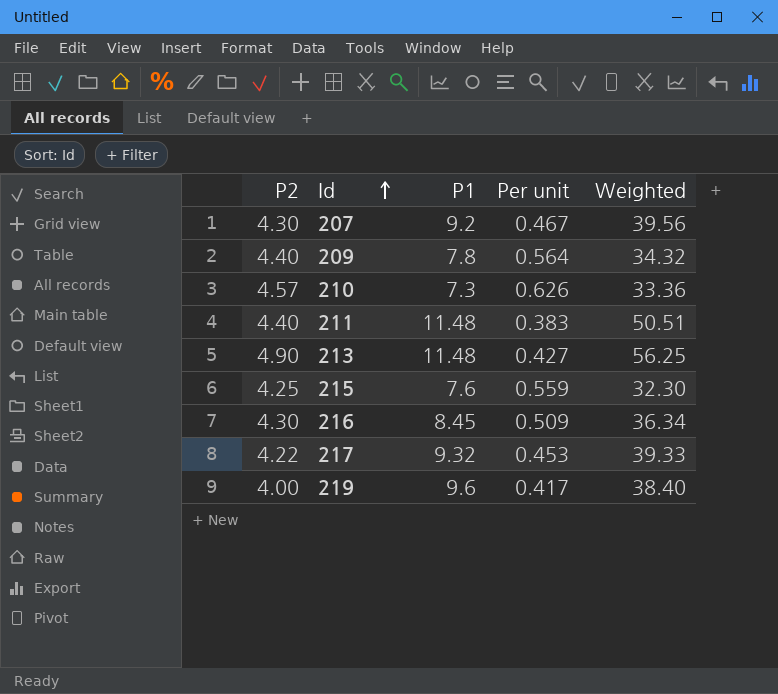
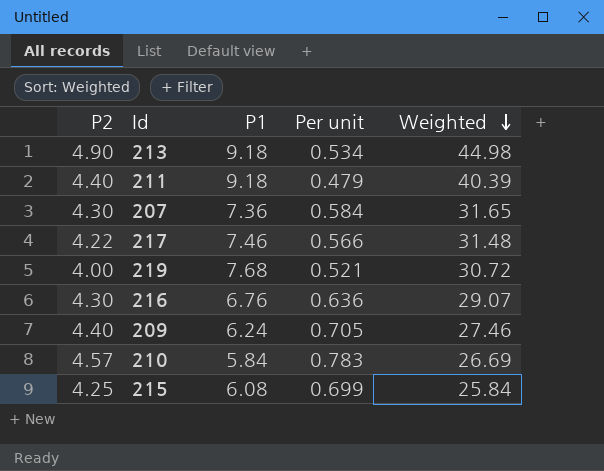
row order: Id ascending -> Weighted descending
213 | P1: 11.48 -> 9.18
213 | Per unit: 0.427 -> 0.534
213 | Weighted: 56.25 -> 44.98
211 | P1: 11.48 -> 9.18
211 | Per unit: 0.383 -> 0.479
211 | Weighted: 50.51 -> 40.39
207 | P1: 9.2 -> 7.36
207 | Per unit: 0.467 -> 0.584
207 | Weighted: 39.56 -> 31.65
217 | P1: 9.32 -> 7.46
217 | Per unit: 0.453 -> 0.566
217 | Weighted: 39.33 -> 31.48
219 | P1: 9.6 -> 7.68
219 | Per unit: 0.417 -> 0.521
219 | Weighted: 38.40 -> 30.72
216 | P1: 8.45 -> 6.76
216 | Per unit: 0.509 -> 0.636
216 | Weighted: 36.34 -> 29.07
209 | P1: 7.8 -> 6.24
209 | Per unit: 0.564 -> 0.705
209 | Weighted: 34.32 -> 27.46
210 | P1: 7.3 -> 5.84
210 | Per unit: 0.626 -> 0.783
210 | Weighted: 33.36 -> 26.69
215 | P1: 7.6 -> 6.08
215 | Per unit: 0.559 -> 0.699
215 | Weighted: 32.30 -> 25.84

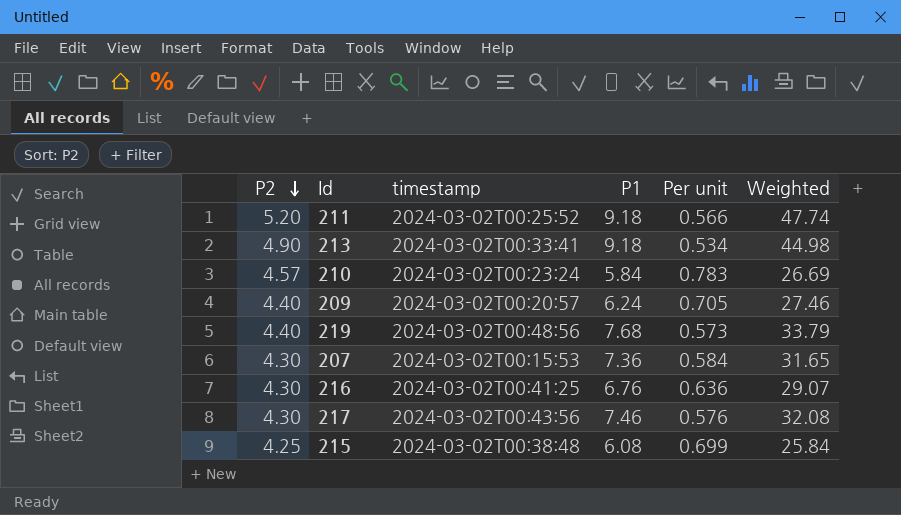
row order: Weighted descending -> P2 descending
column timestamp | position: none -> 3
211 | P2: 4.40 -> 5.20
211 | Per unit: 0.479 -> 0.566
211 | Weighted: 40.39 -> 47.74
219 | P2: 4.00 -> 4.40
219 | Per unit: 0.521 -> 0.573
219 | Weighted: 30.72 -> 33.79
217 | P2: 4.22 -> 4.30
217 | Per unit: 0.566 -> 0.576
217 | Weighted: 31.48 -> 32.08

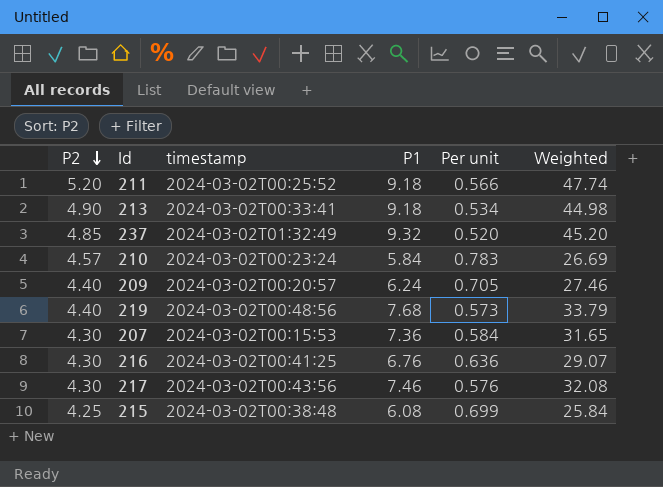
row 237: none -> 4.85 | 2024-03-02T01:32:49 | 9.32 | 0.520 | 45.20

